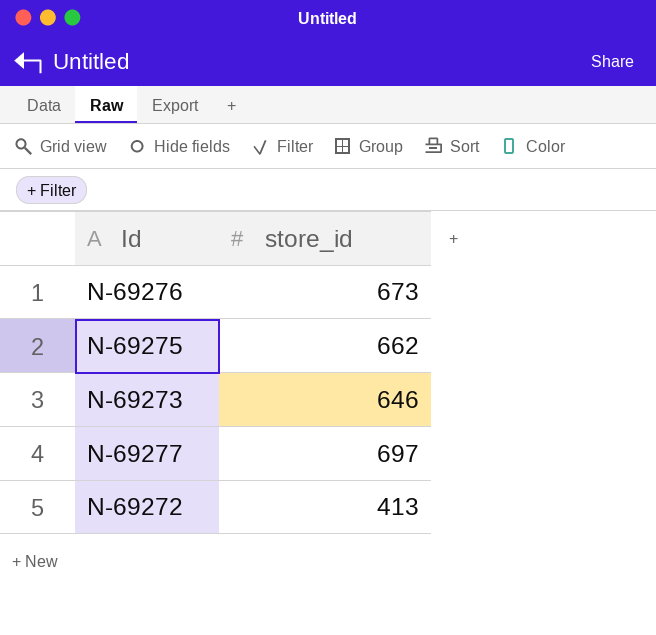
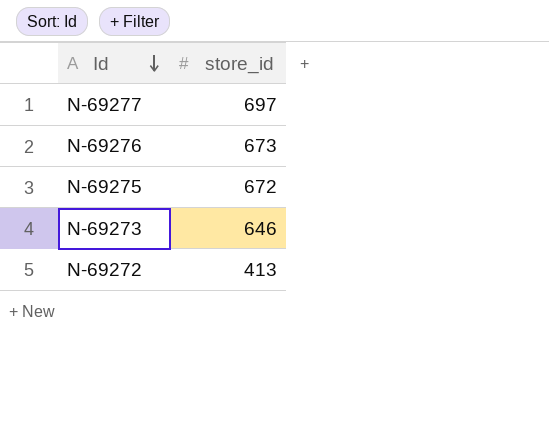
row order: none -> Id descending
N-69275 | store_id: 662 -> 672

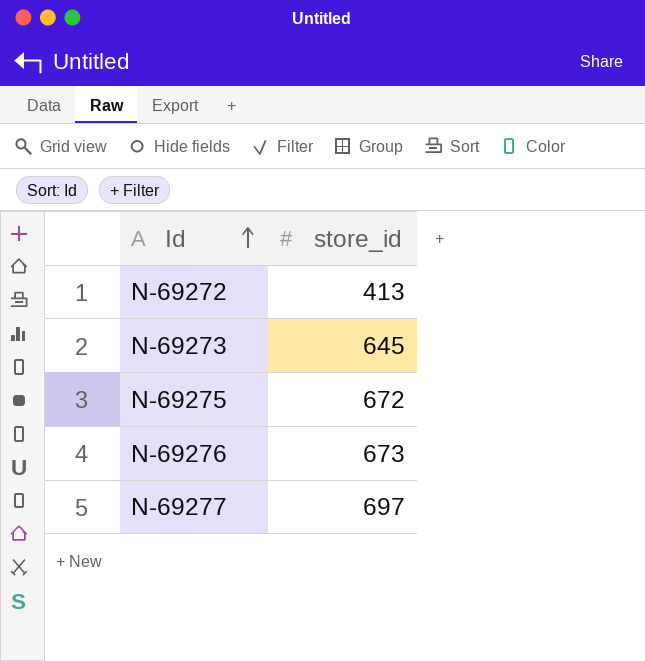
row order: Id descending -> Id ascending
N-69273 | store_id: 646 -> 645

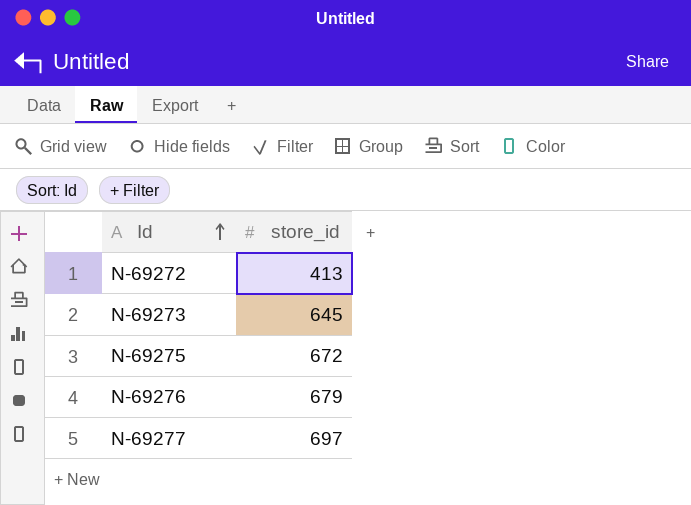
N-69276 | store_id: 673 -> 679

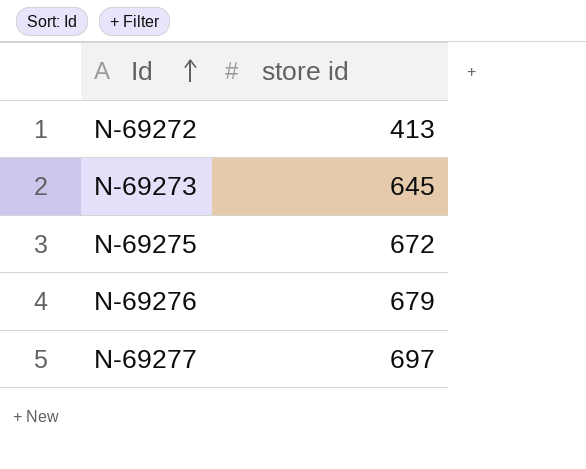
column name: store_id -> store id

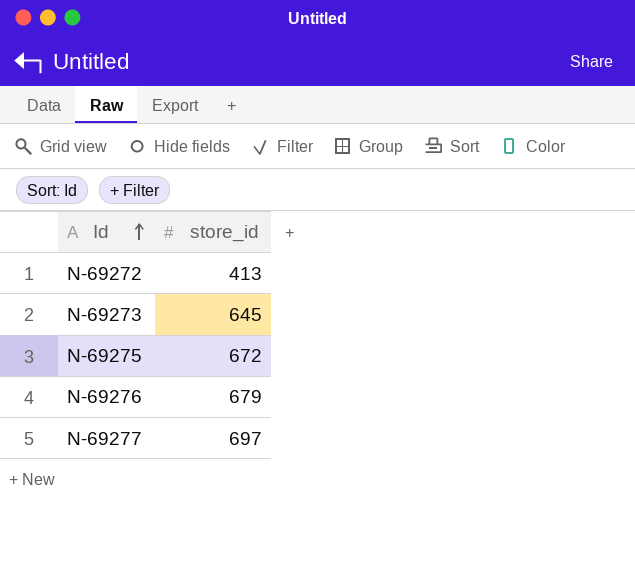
column name: store id -> store_id

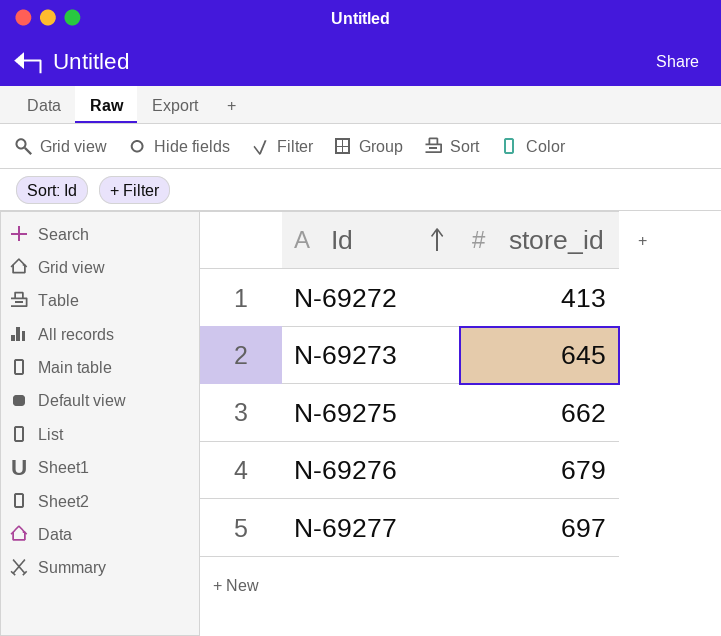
N-69275 | store_id: 672 -> 662

